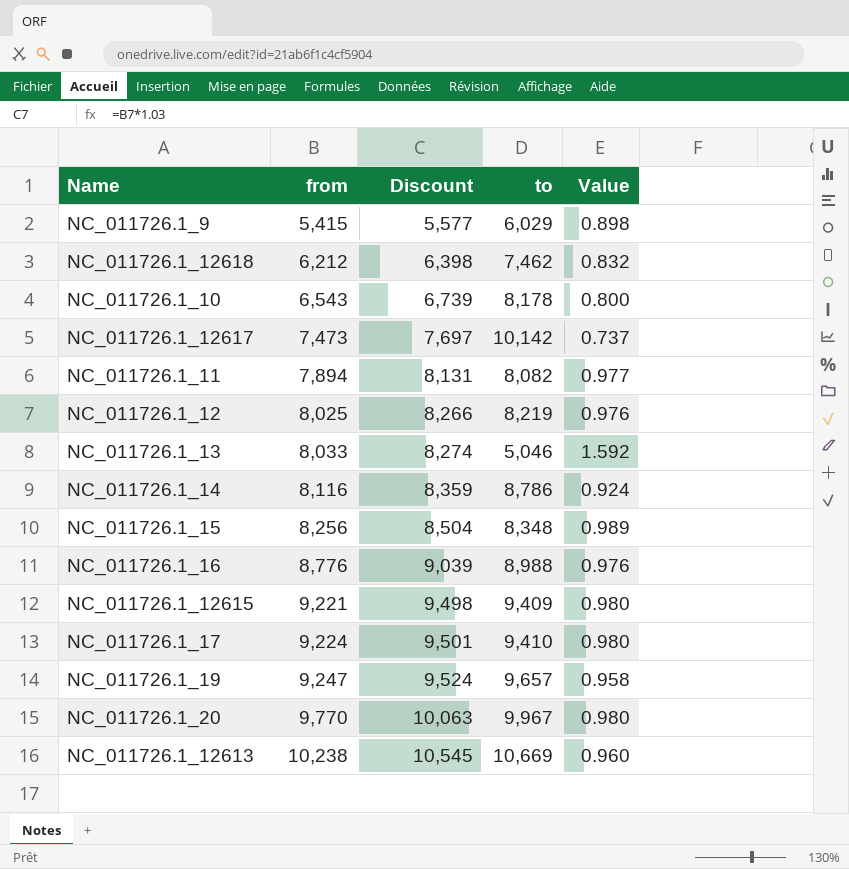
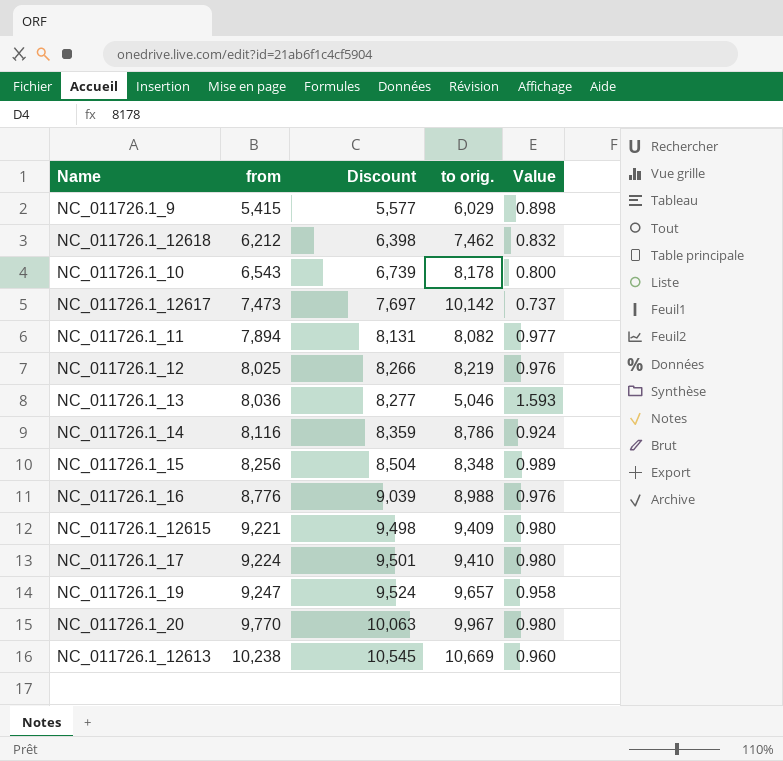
column name: to -> to orig.
NC_011726.1_13 | from: 8,033 -> 8,036
NC_011726.1_13 | Discount: 8,274 -> 8,277
NC_011726.1_13 | Value: 1.592 -> 1.593

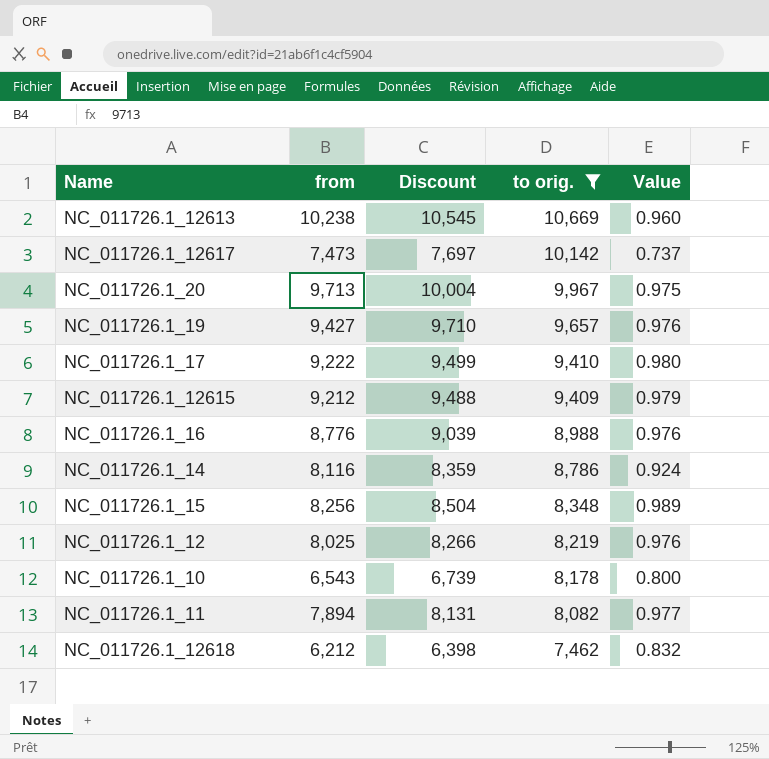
filter: none -> to orig. >= 7,462
row order: from ascending -> to orig. descending
NC_011726.1_20 | from: 9,770 -> 9,713
NC_011726.1_20 | Discount: 10,063 -> 10,004
NC_011726.1_20 | Value: 0.980 -> 0.975
NC_011726.1_19 | from: 9,247 -> 9,427
NC_011726.1_19 | Discount: 9,524 -> 9,710
NC_011726.1_19 | Value: 0.958 -> 0.976
NC_011726.1_17 | from: 9,224 -> 9,222
NC_011726.1_17 | Discount: 9,501 -> 9,499
NC_011726.1_12615 | from: 9,221 -> 9,212
NC_011726.1_12615 | Discount: 9,498 -> 9,488
NC_011726.1_12615 | Value: 0.980 -> 0.979

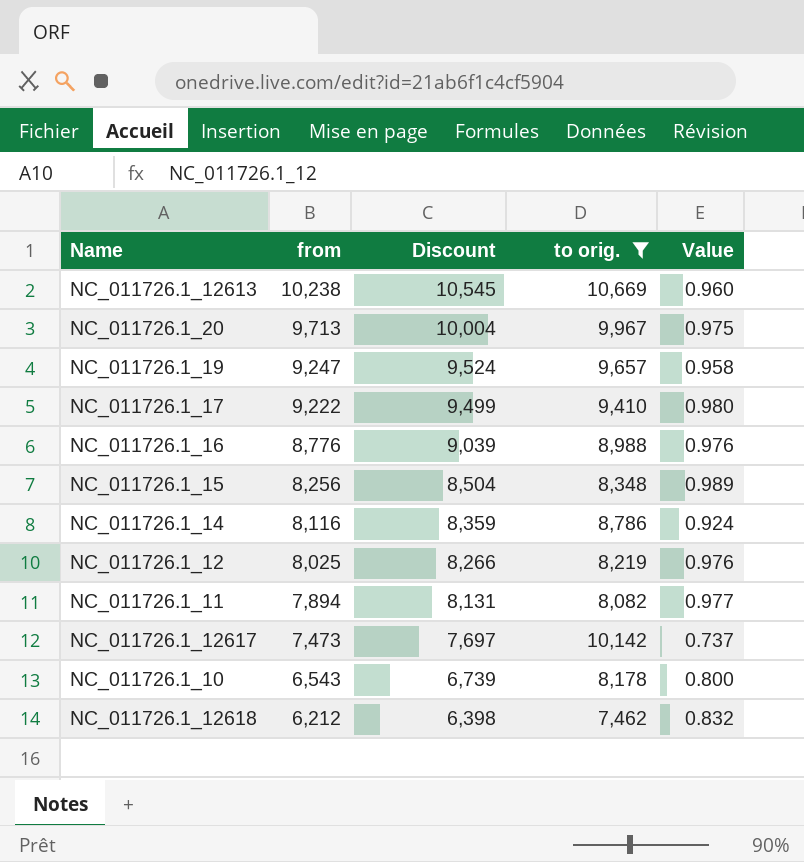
row order: to orig. descending -> from descending
row NC_011726.1_12615: 9,212 | 9,488 | 9,409 | 0.979 -> none
NC_011726.1_19 | from: 9,427 -> 9,247
NC_011726.1_19 | Discount: 9,710 -> 9,524
NC_011726.1_19 | Value: 0.976 -> 0.958

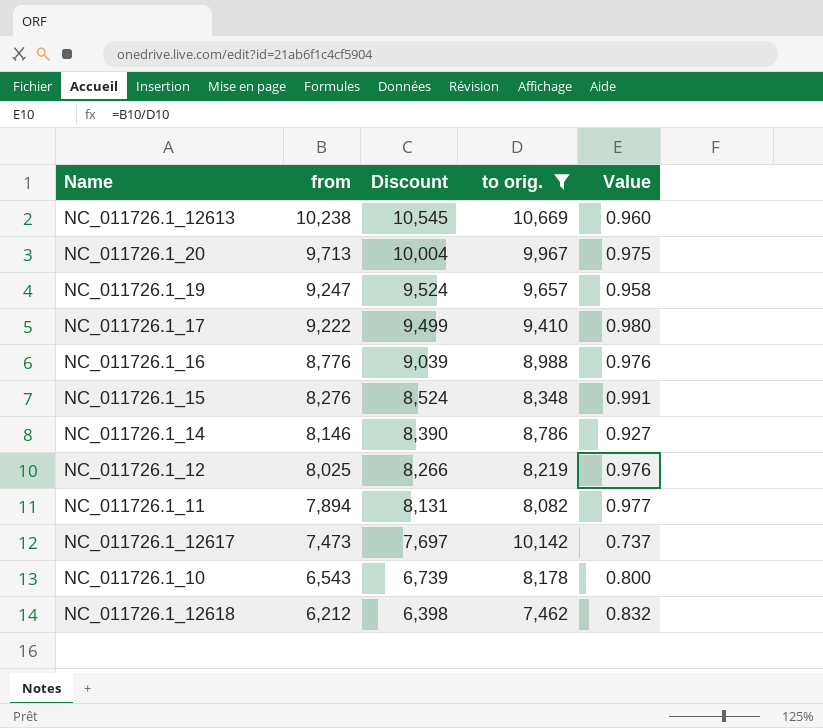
NC_011726.1_15 | from: 8,256 -> 8,276
NC_011726.1_15 | Discount: 8,504 -> 8,524
NC_011726.1_15 | Value: 0.989 -> 0.991
NC_011726.1_14 | from: 8,116 -> 8,146
NC_011726.1_14 | Discount: 8,359 -> 8,390
NC_011726.1_14 | Value: 0.924 -> 0.927

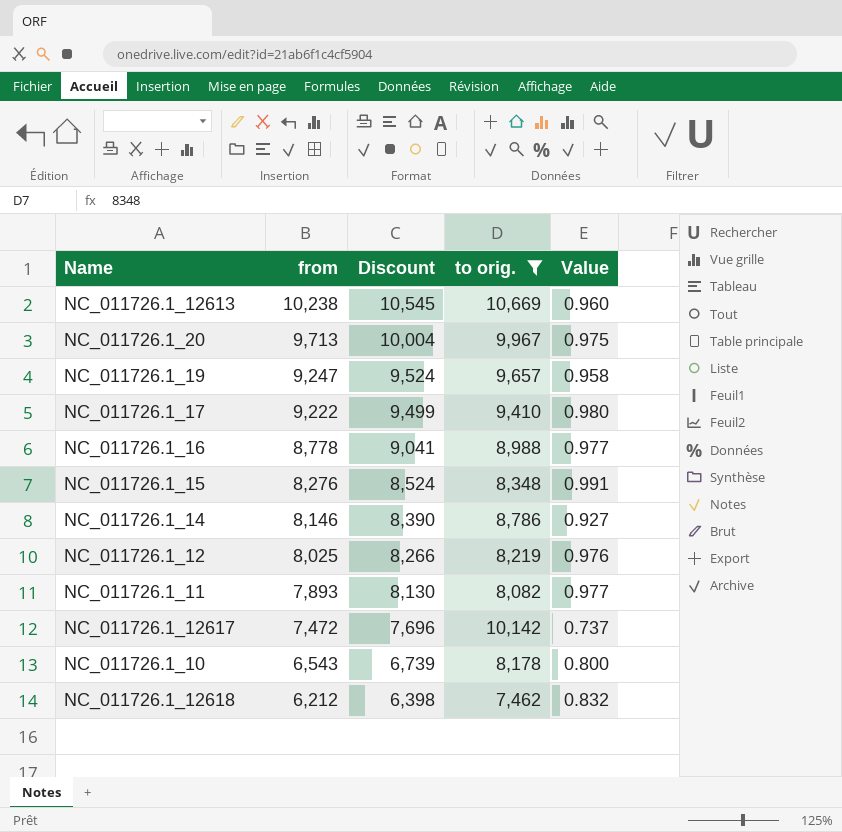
NC_011726.1_16 | from: 8,776 -> 8,778
NC_011726.1_16 | Discount: 9,039 -> 9,041
NC_011726.1_16 | Value: 0.976 -> 0.977
NC_011726.1_11 | from: 7,894 -> 7,893
NC_011726.1_11 | Discount: 8,131 -> 8,130
NC_011726.1_12617 | from: 7,473 -> 7,472
NC_011726.1_12617 | Discount: 7,697 -> 7,696

